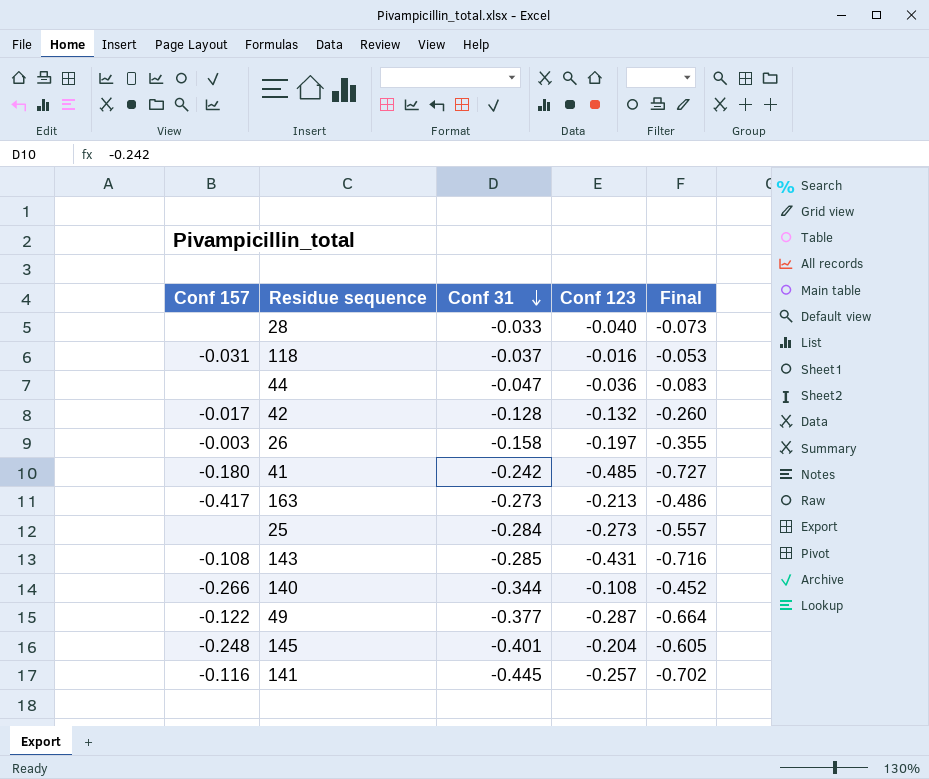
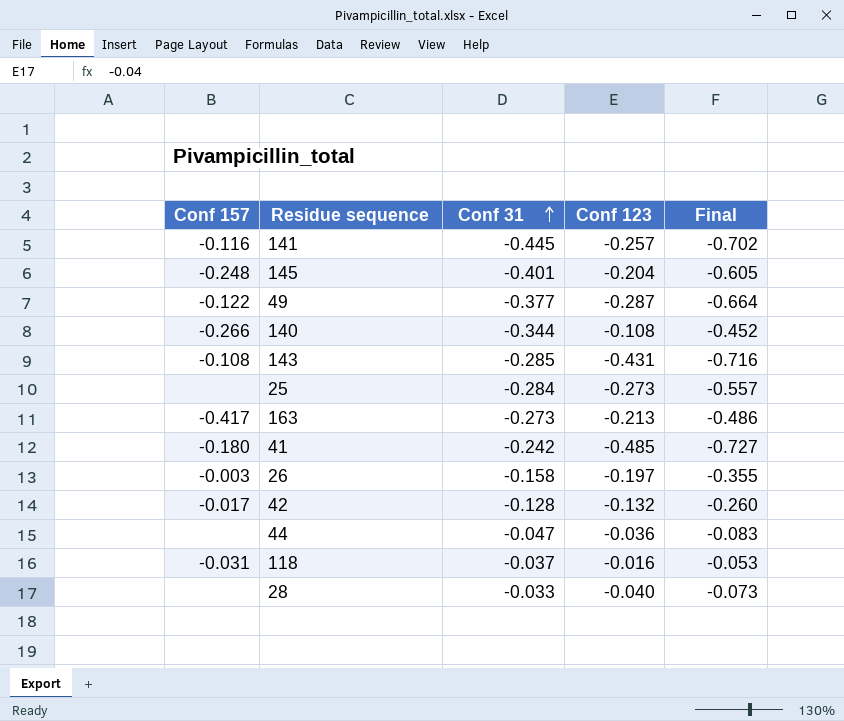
row order: Conf 31 descending -> Conf 31 ascending

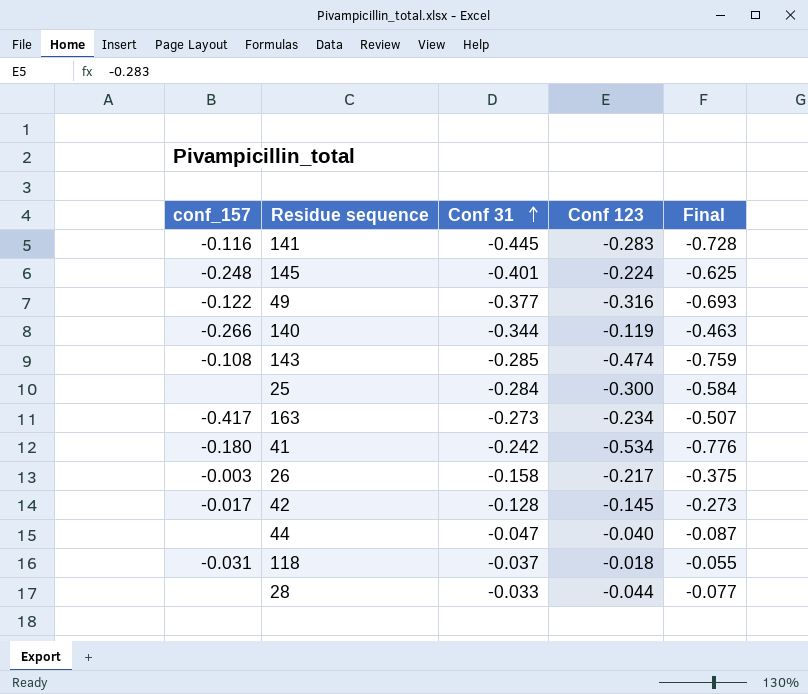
column name: Conf 157 -> conf_157
141 | Conf 123: -0.257 -> -0.283
141 | Final: -0.702 -> -0.728
145 | Conf 123: -0.204 -> -0.224
145 | Final: -0.605 -> -0.625
49 | Conf 123: -0.287 -> -0.316
49 | Final: -0.664 -> -0.693
140 | Conf 123: -0.108 -> -0.119
140 | Final: -0.452 -> -0.463
143 | Conf 123: -0.431 -> -0.474
143 | Final: -0.716 -> -0.759
25 | Conf 123: -0.273 -> -0.300
25 | Final: -0.557 -> -0.584
163 | Conf 123: -0.213 -> -0.234
163 | Final: -0.486 -> -0.507
41 | Conf 123: -0.485 -> -0.534
41 | Final: -0.727 -> -0.776
26 | Conf 123: -0.197 -> -0.217
26 | Final: -0.355 -> -0.375
42 | Conf 123: -0.132 -> -0.145
42 | Final: -0.260 -> -0.273
44 | Conf 123: -0.036 -> -0.040
44 | Final: -0.083 -> -0.087
118 | Conf 123: -0.016 -> -0.018
118 | Final: -0.053 -> -0.055
28 | Conf 123: -0.040 -> -0.044
28 | Final: -0.073 -> -0.077

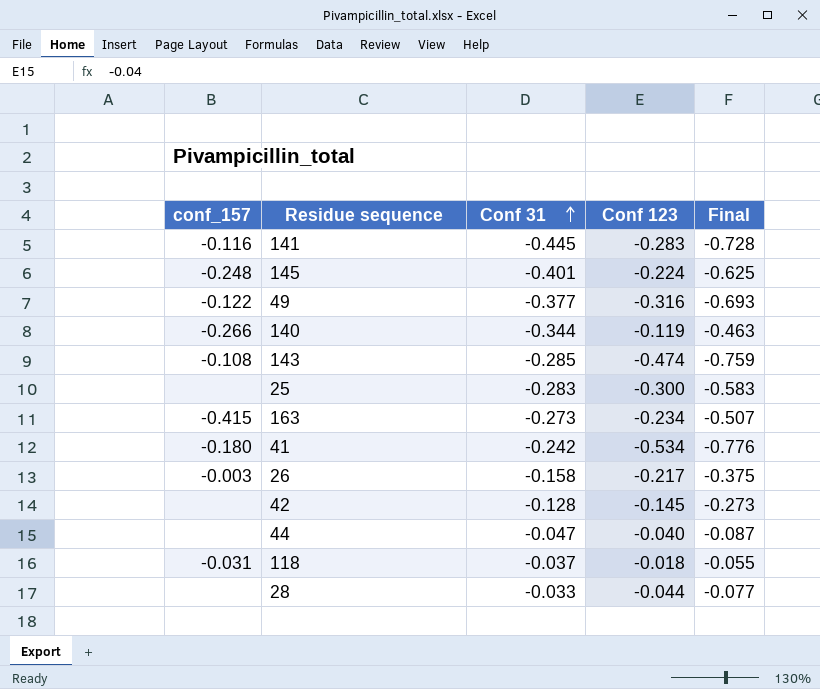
25 | Conf 31: -0.284 -> -0.283
25 | Final: -0.584 -> -0.583
163 | conf_157: -0.417 -> -0.415
42 | conf_157: -0.017 -> none

